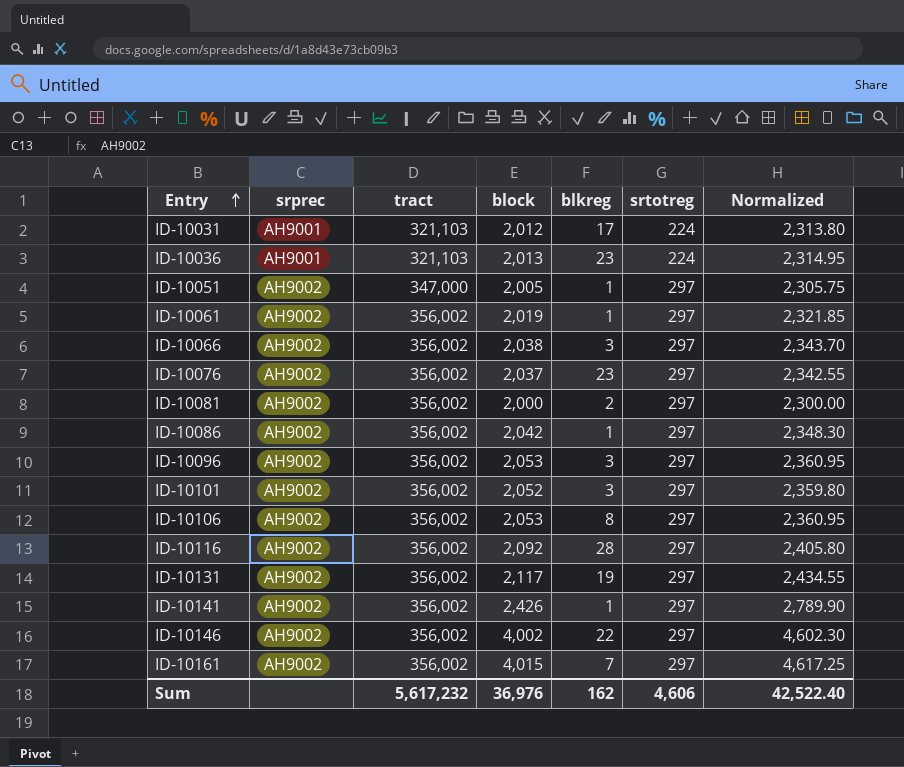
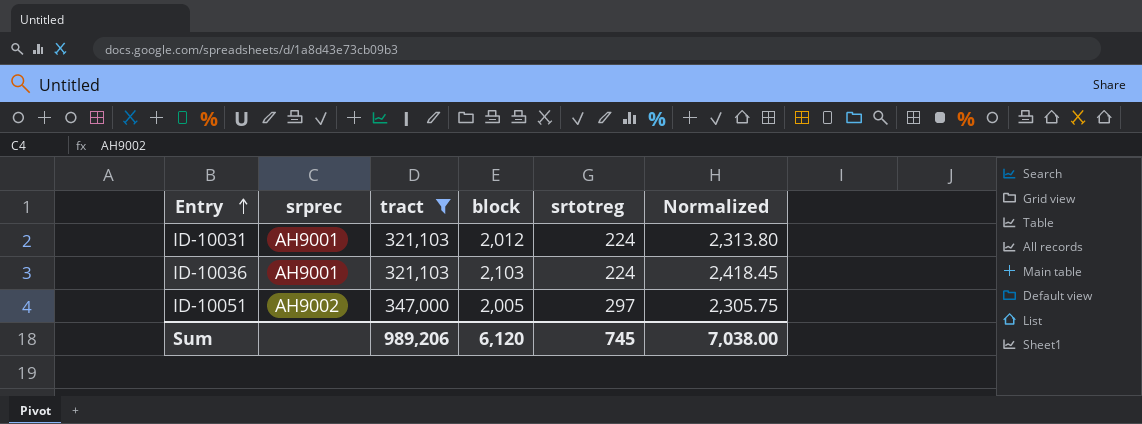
filter: none -> tract != 356,002
column blkreg | position: 5 -> none
ID-10036 | block: 2,013 -> 2,103
ID-10036 | Normalized: 2,314.95 -> 2,418.45
Sum | tract: 5,617,232 -> 989,206
Sum | block: 36,976 -> 6,120
Sum | srtotreg: 4,606 -> 745
Sum | Normalized: 42,522.40 -> 7,038.00

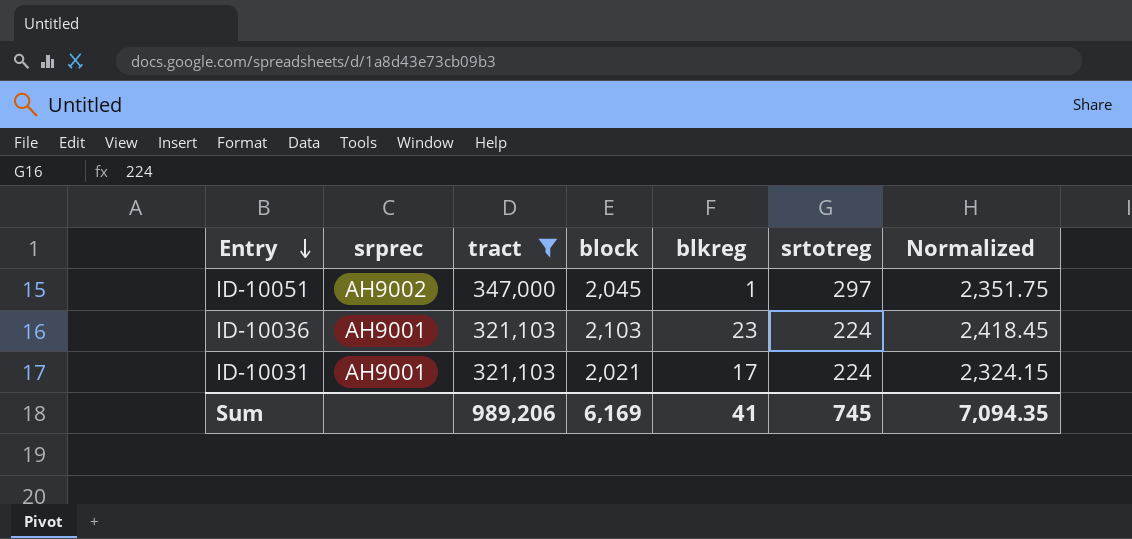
row order: Entry ascending -> Entry descending
column blkreg | position: none -> 5
ID-10051 | block: 2,005 -> 2,045
ID-10051 | Normalized: 2,305.75 -> 2,351.75
ID-10031 | block: 2,012 -> 2,021
ID-10031 | Normalized: 2,313.80 -> 2,324.15
Sum | block: 6,120 -> 6,169
Sum | Normalized: 7,038.00 -> 7,094.35

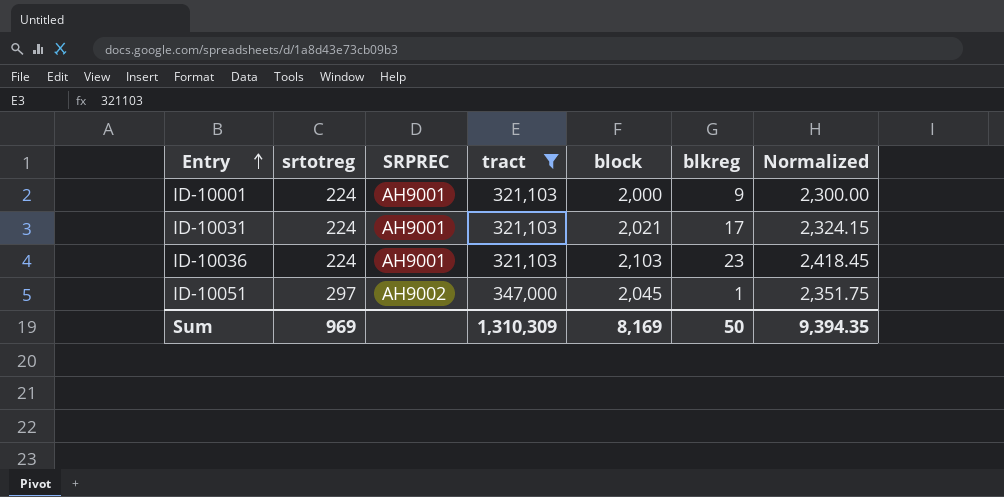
row order: Entry descending -> Entry ascending
column srtotreg | position: 6 -> 2
column name: srprec -> SRPREC
row ID-10001: none -> 224 | AH9001 | 321,103 | 2,000 | 9 | 2,300.00
Sum | srtotreg: 745 -> 969
Sum | tract: 989,206 -> 1,310,309
Sum | block: 6,169 -> 8,169
Sum | blkreg: 41 -> 50
Sum | Normalized: 7,094.35 -> 9,394.35

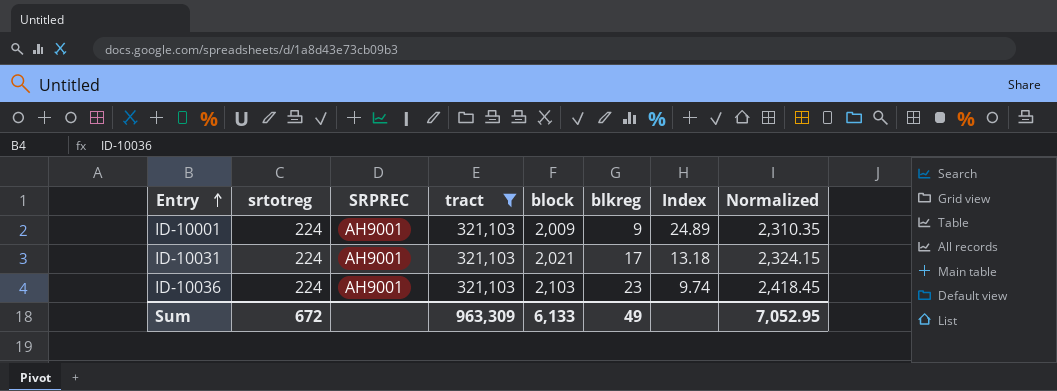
column Index | formula: none -> [srtotreg] / [blkreg]
row ID-10051: 297 | AH9002 | 347,000 | 2,045 | 1 | 2,351.75 -> none
ID-10001 | block: 2,000 -> 2,009
ID-10001 | Normalized: 2,300.00 -> 2,310.35
Sum | srtotreg: 969 -> 672
Sum | tract: 1,310,309 -> 963,309
Sum | block: 8,169 -> 6,133
Sum | blkreg: 50 -> 49
Sum | Normalized: 9,394.35 -> 7,052.95

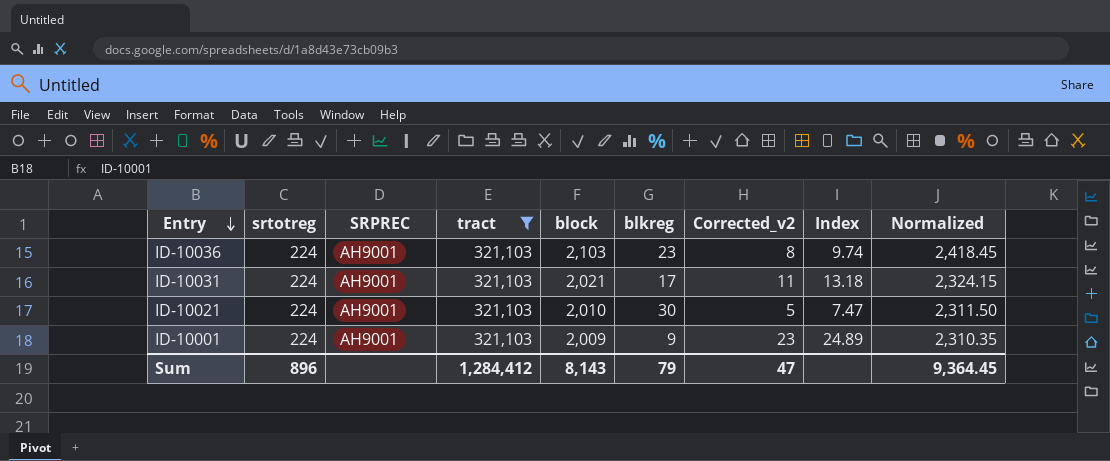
row order: Entry ascending -> Entry descending
column Corrected_v2 | formula: none -> [Index] - 2
row ID-10021: none -> 224 | AH9001 | 321,103 | 2,010 | 30 | 5 | 7.47 | 2,311.50
Sum | srtotreg: 672 -> 896
Sum | tract: 963,309 -> 1,284,412
Sum | block: 6,133 -> 8,143
Sum | blkreg: 49 -> 79
Sum | Normalized: 7,052.95 -> 9,364.45

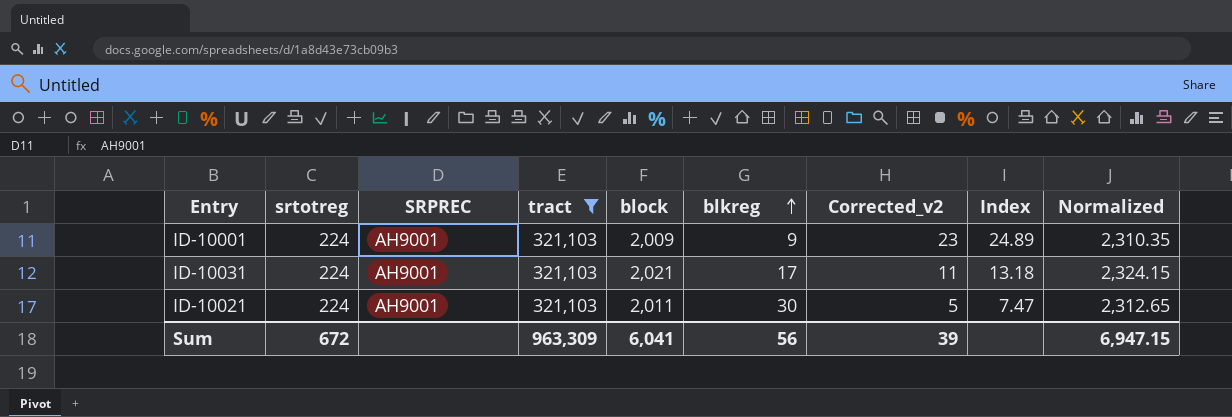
row order: Entry descending -> blkreg ascending
row ID-10036: 224 | AH9001 | 321,103 | 2,103 | 23 | 8 | 9.74 | 2,418.45 -> none
ID-10021 | block: 2,010 -> 2,011
ID-10021 | Normalized: 2,311.50 -> 2,312.65
Sum | srtotreg: 896 -> 672
Sum | tract: 1,284,412 -> 963,309
Sum | block: 8,143 -> 6,041
Sum | blkreg: 79 -> 56
Sum | Corrected_v2: 47 -> 39
Sum | Normalized: 9,364.45 -> 6,947.15

